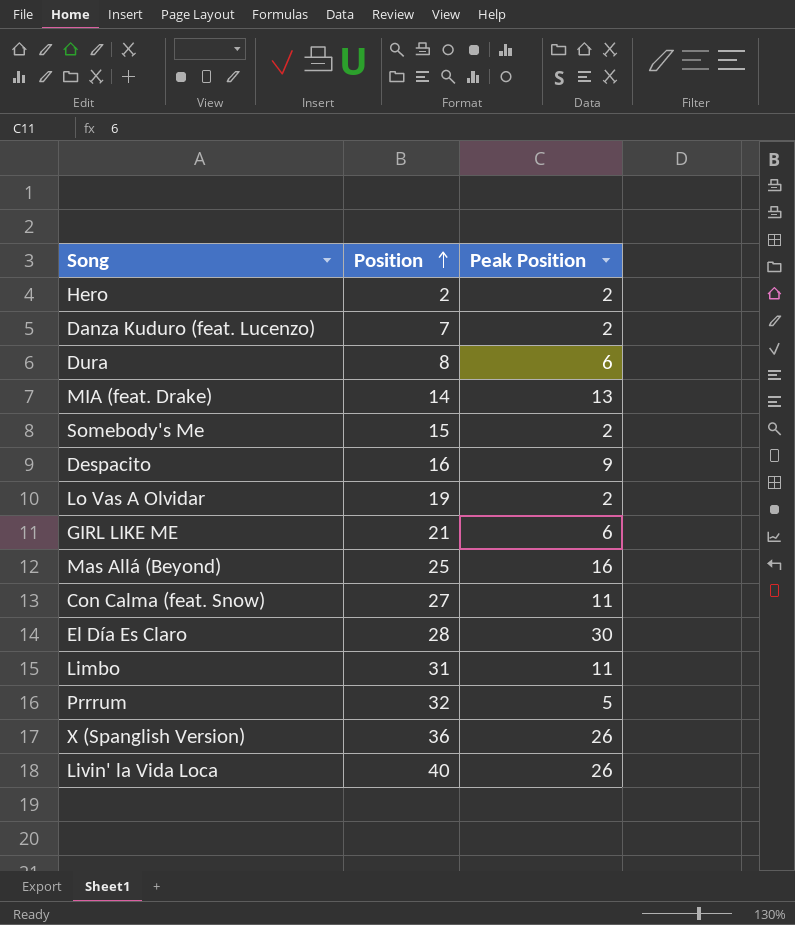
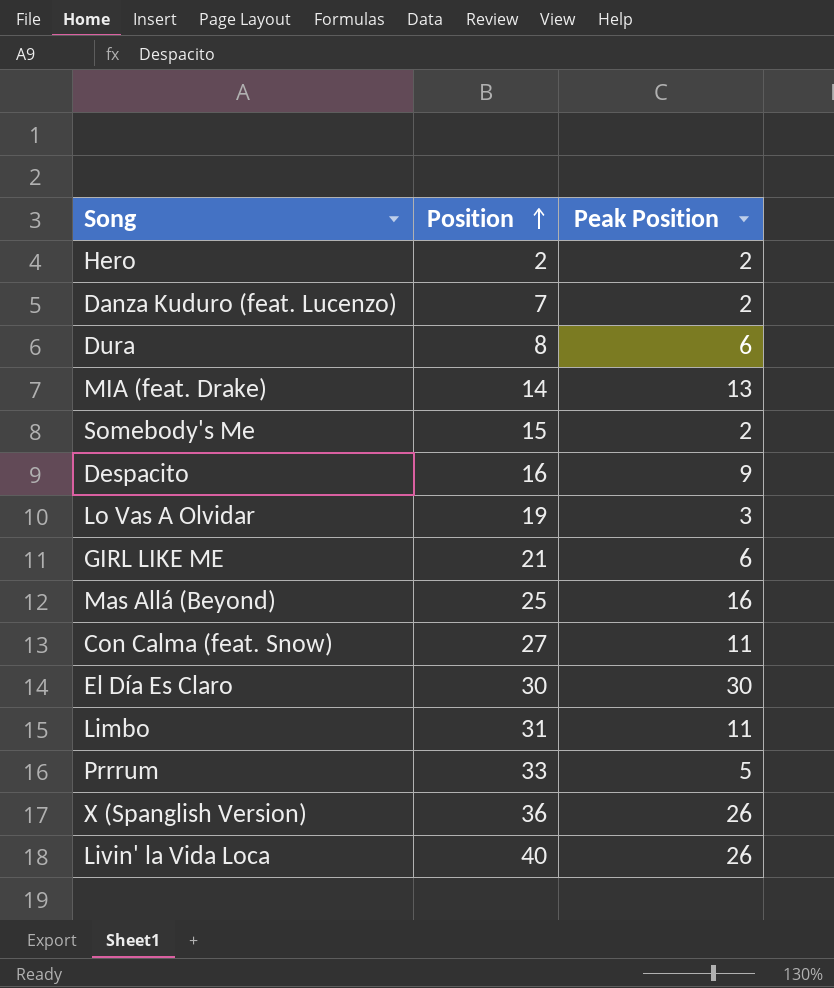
Lo Vas A Olvidar | Peak Position: 2 -> 3
El Día Es Claro | Position: 28 -> 30
Prrrum | Position: 32 -> 33

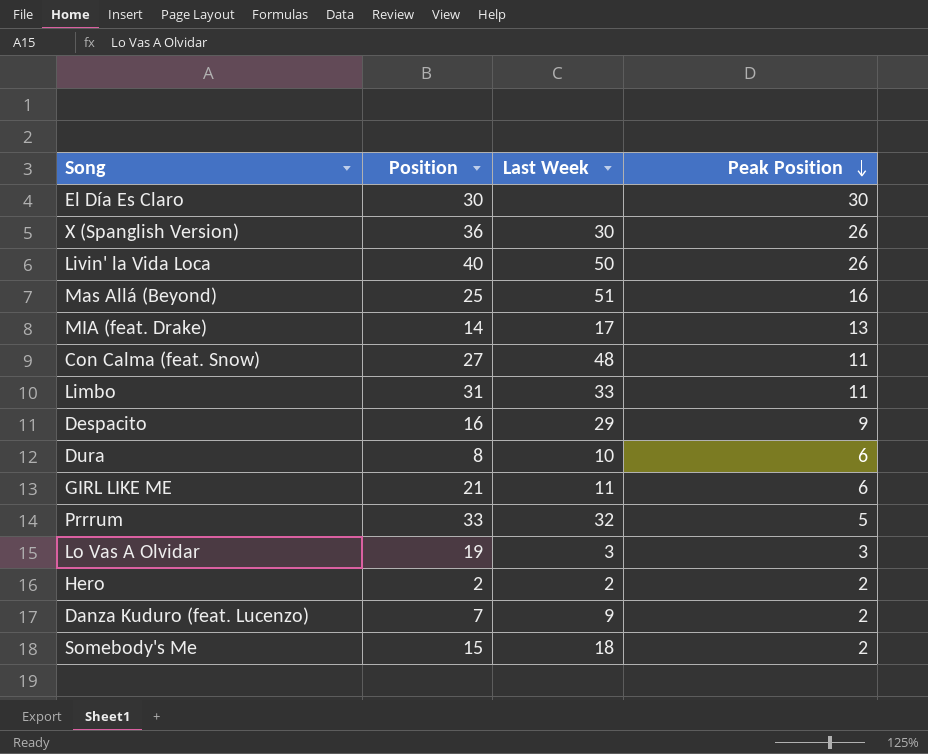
row order: Position ascending -> Peak Position descending
column Last Week | position: none -> 3

